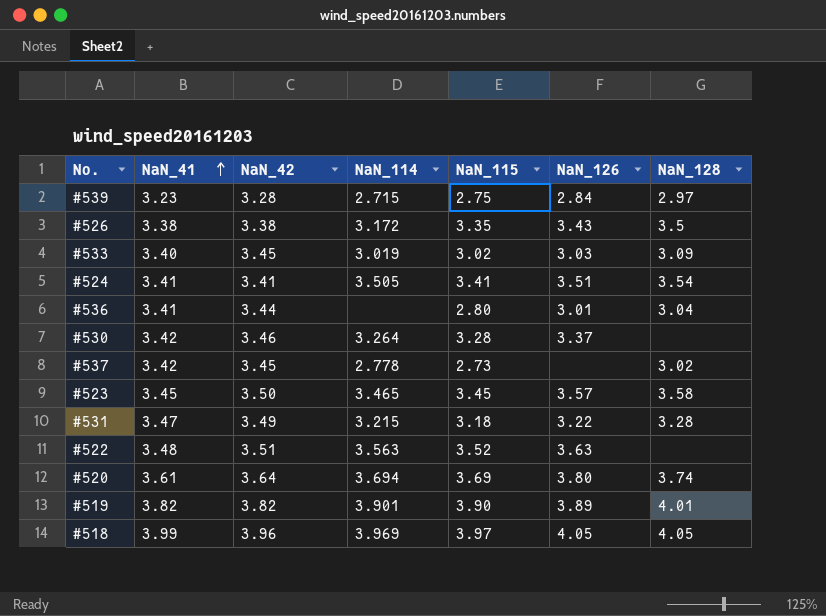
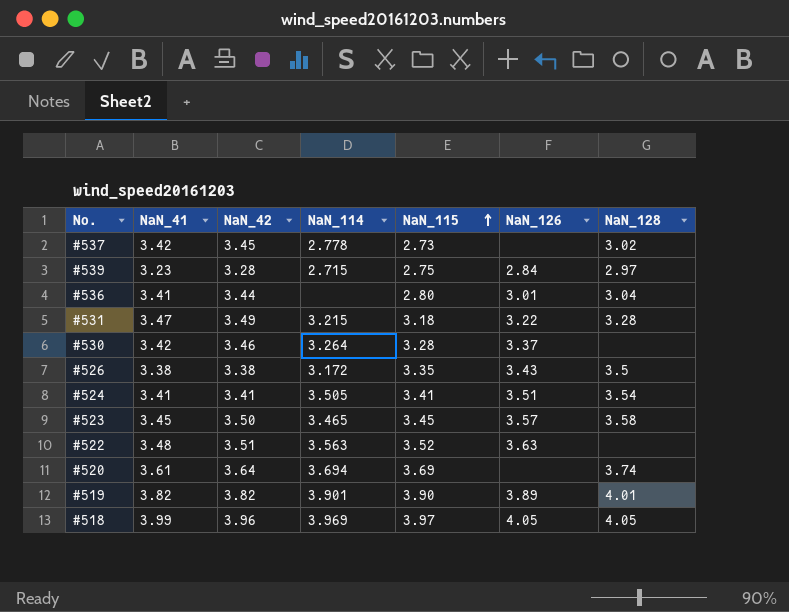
row order: NaN_41 ascending -> NaN_115 ascending
row #533: 3.40 | 3.45 | 3.019 | 3.02 | 3.03 | 3.09 -> none
#520 | NaN_126: 3.80 -> none

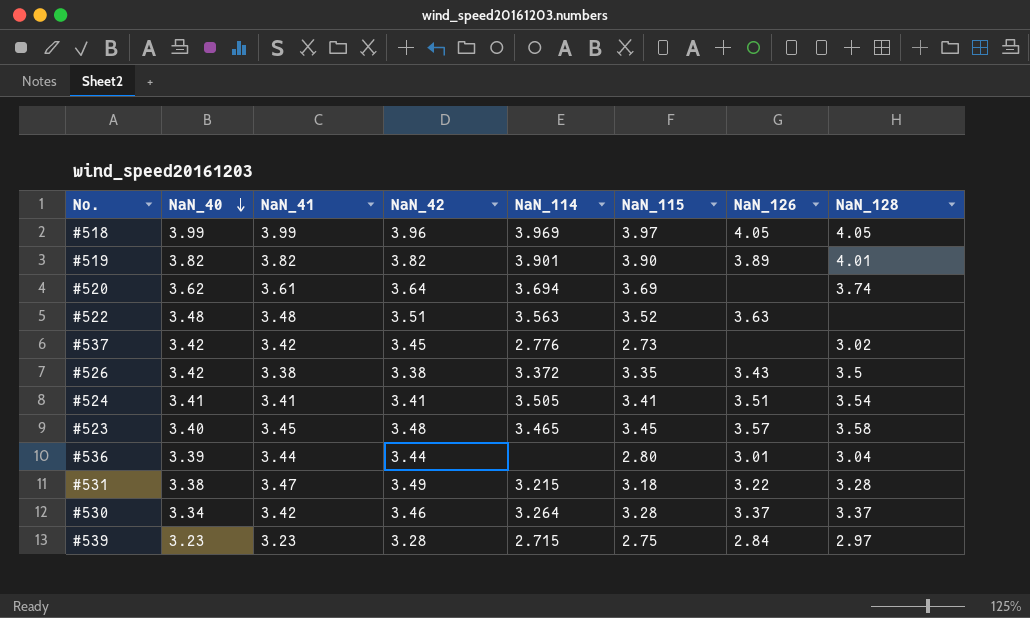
row order: NaN_115 ascending -> NaN_40 descending
column NaN_40 | position: none -> 2
#537 | NaN_114: 2.778 -> 2.776
#526 | NaN_114: 3.172 -> 3.372
#523 | NaN_42: 3.50 -> 3.48
#536 | NaN_41: 3.41 -> 3.44
#530 | NaN_128: none -> 3.37

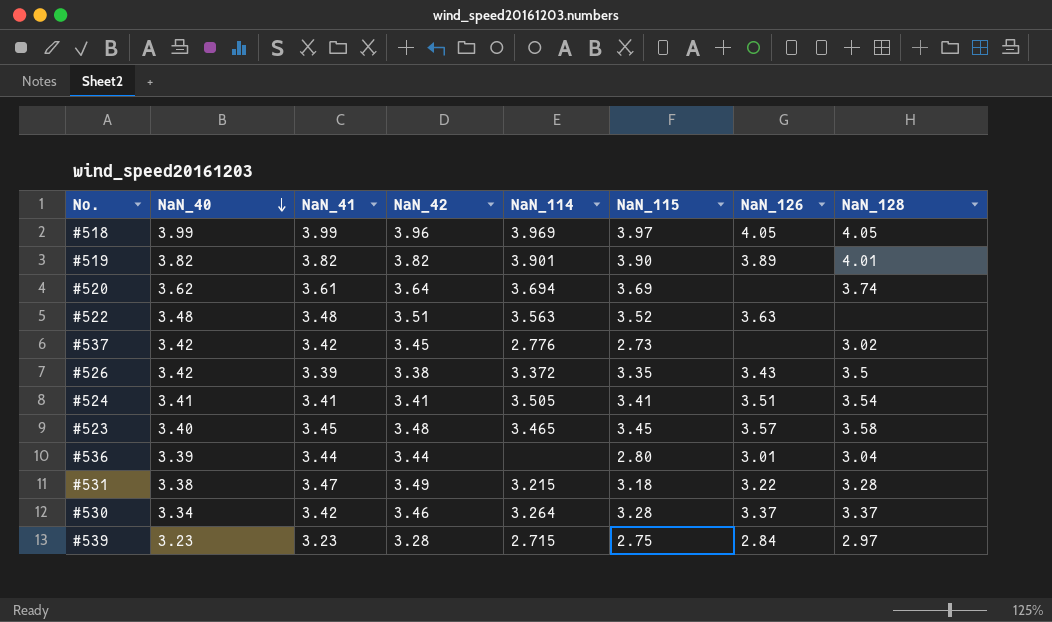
#526 | NaN_41: 3.38 -> 3.39

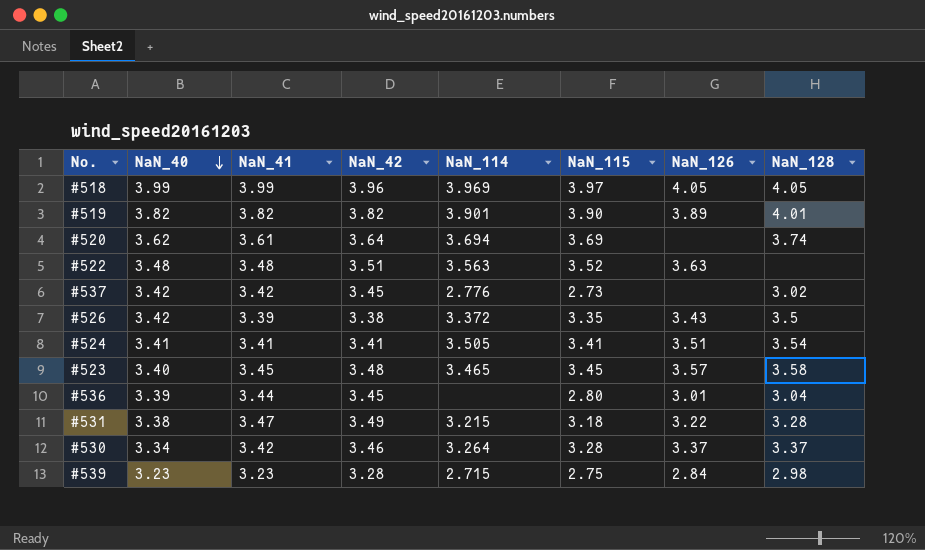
#536 | NaN_42: 3.44 -> 3.45
#539 | NaN_128: 2.97 -> 2.98

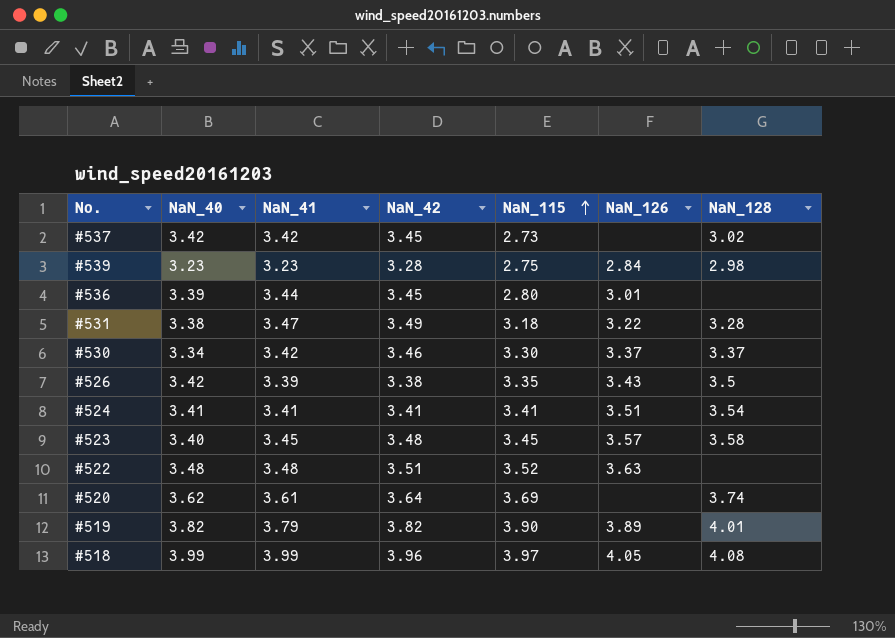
row order: NaN_40 descending -> NaN_115 ascending
column NaN_114 | position: 5 -> none
#536 | NaN_128: 3.04 -> none
#530 | NaN_115: 3.28 -> 3.30
#519 | NaN_41: 3.82 -> 3.79
#518 | NaN_128: 4.05 -> 4.08

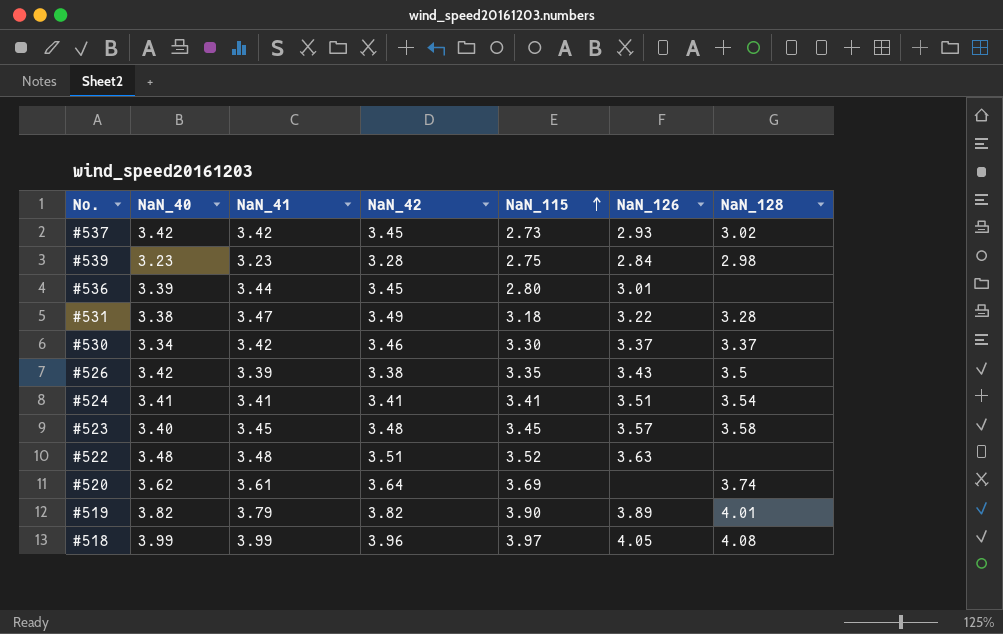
#537 | NaN_126: none -> 2.93

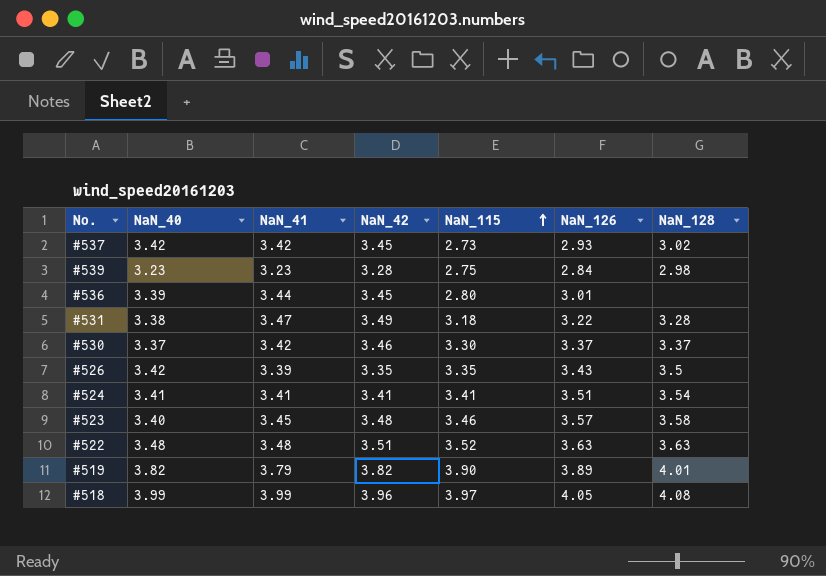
row #520: 3.62 | 3.61 | 3.64 | 3.69 | none | 3.74 -> none
#530 | NaN_40: 3.34 -> 3.37
#526 | NaN_42: 3.38 -> 3.35
#523 | NaN_115: 3.45 -> 3.46
#522 | NaN_128: none -> 3.63

